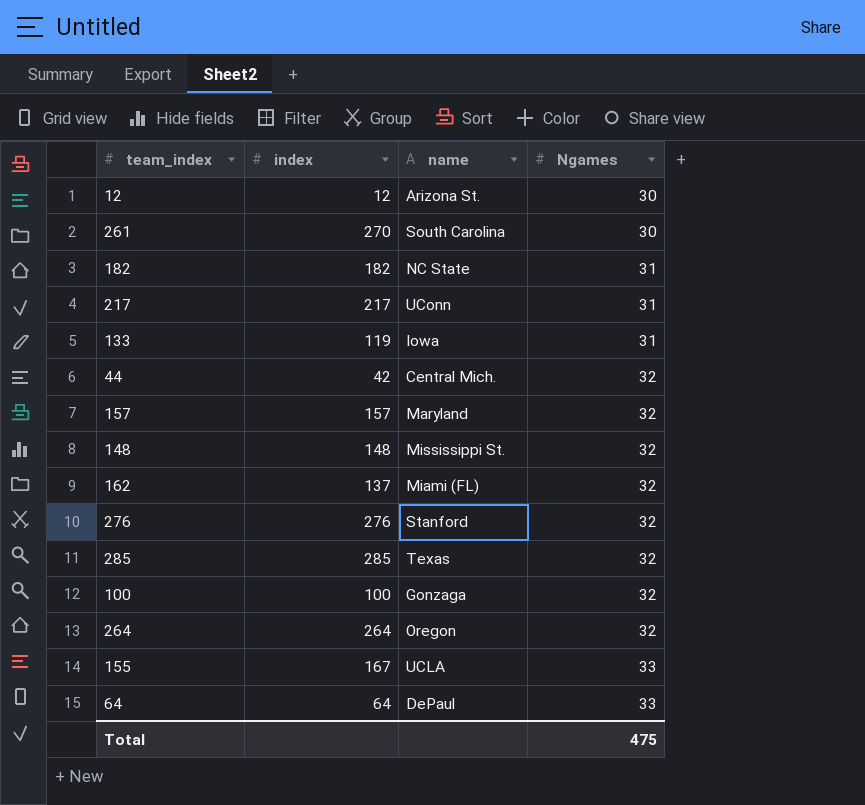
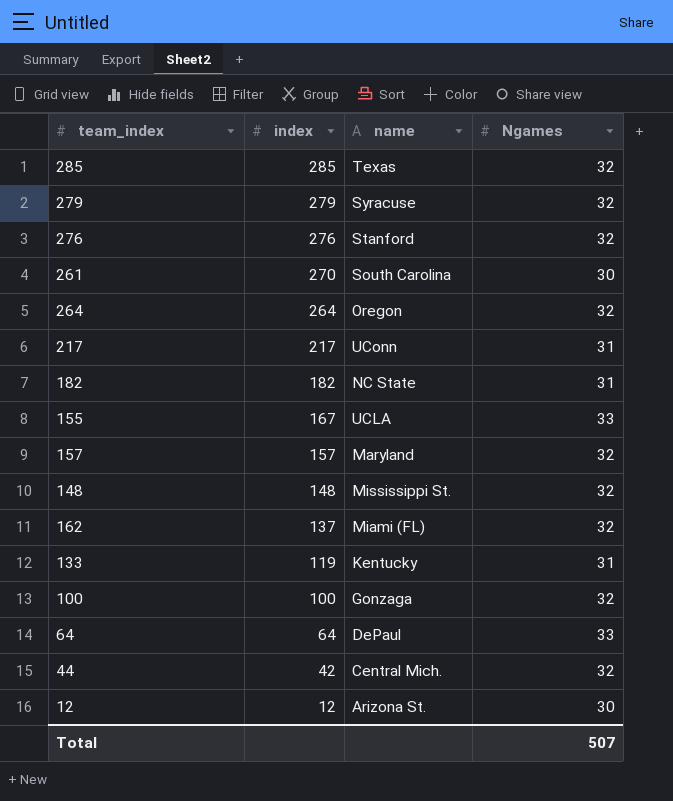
row order: Ngames ascending -> index descending
row 279: none -> 279 | Syracuse | 32
133 | name: Iowa -> Kentucky
Total | Ngames: 475 -> 507

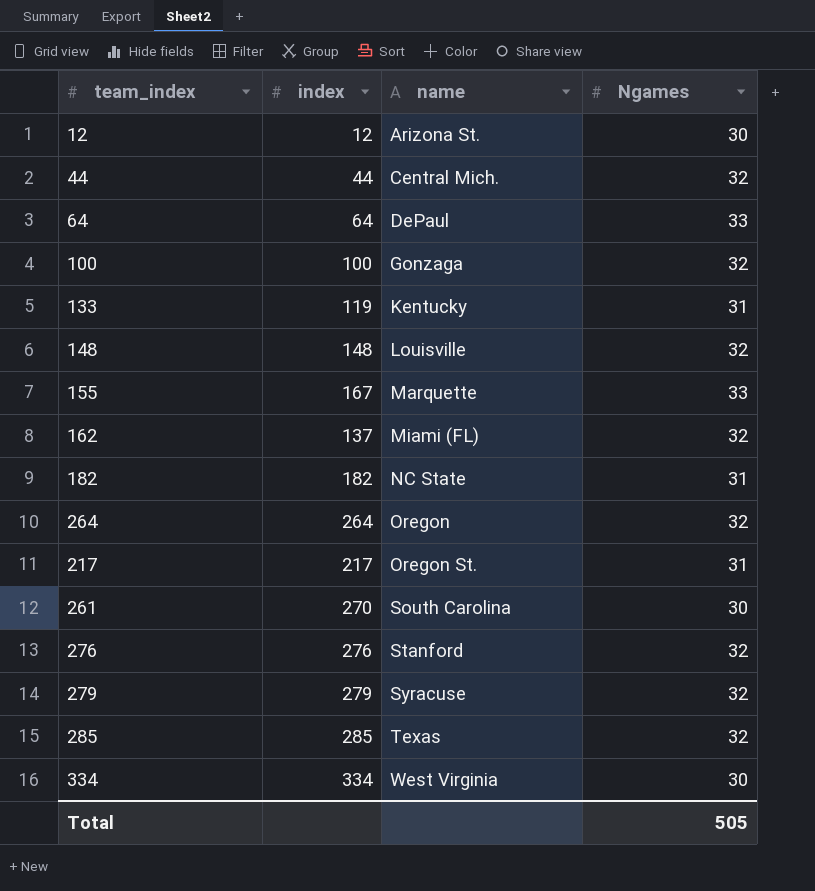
row order: index descending -> name ascending
row 157: 157 | Maryland | 32 -> none
44 | index: 42 -> 44
148 | name: Mississippi St. -> Louisville
155 | name: UCLA -> Marquette
217 | name: UConn -> Oregon St.
row 334: none -> 334 | West Virginia | 30
Total | Ngames: 507 -> 505

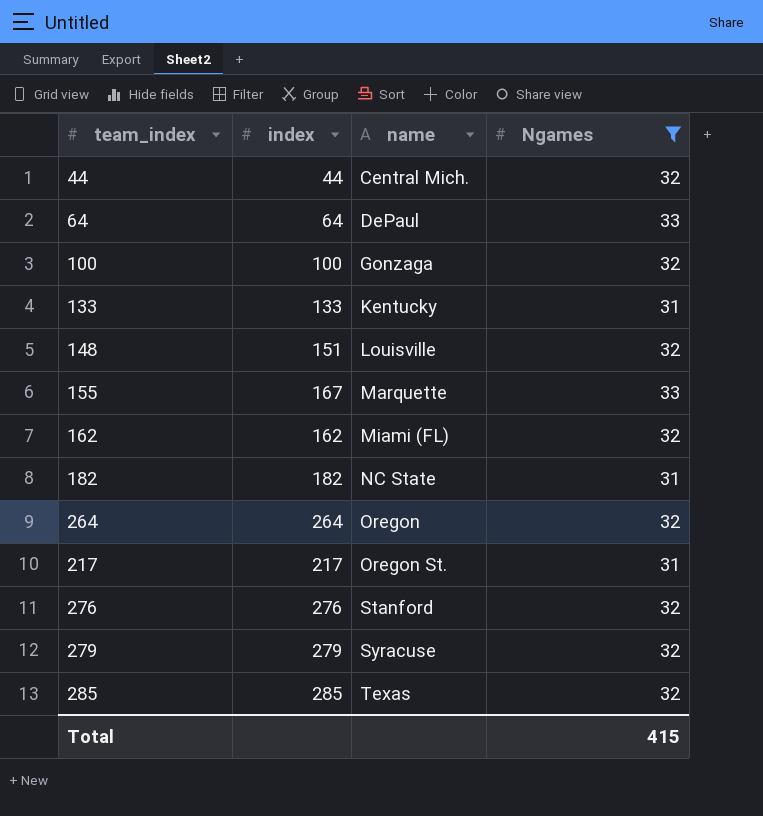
filter: none -> Ngames != 30
133 | index: 119 -> 133
148 | index: 148 -> 151
162 | index: 137 -> 162
Total | Ngames: 505 -> 415

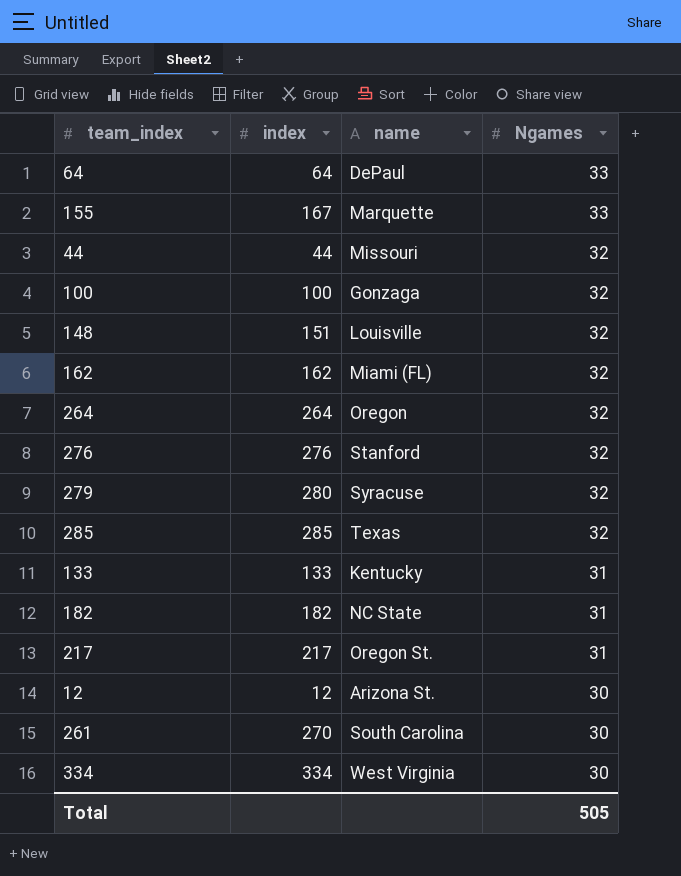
filter: Ngames != 30 -> none
row order: name ascending -> Ngames descending
44 | name: Central Mich. -> Missouri
279 | index: 279 -> 280
Total | Ngames: 415 -> 505

